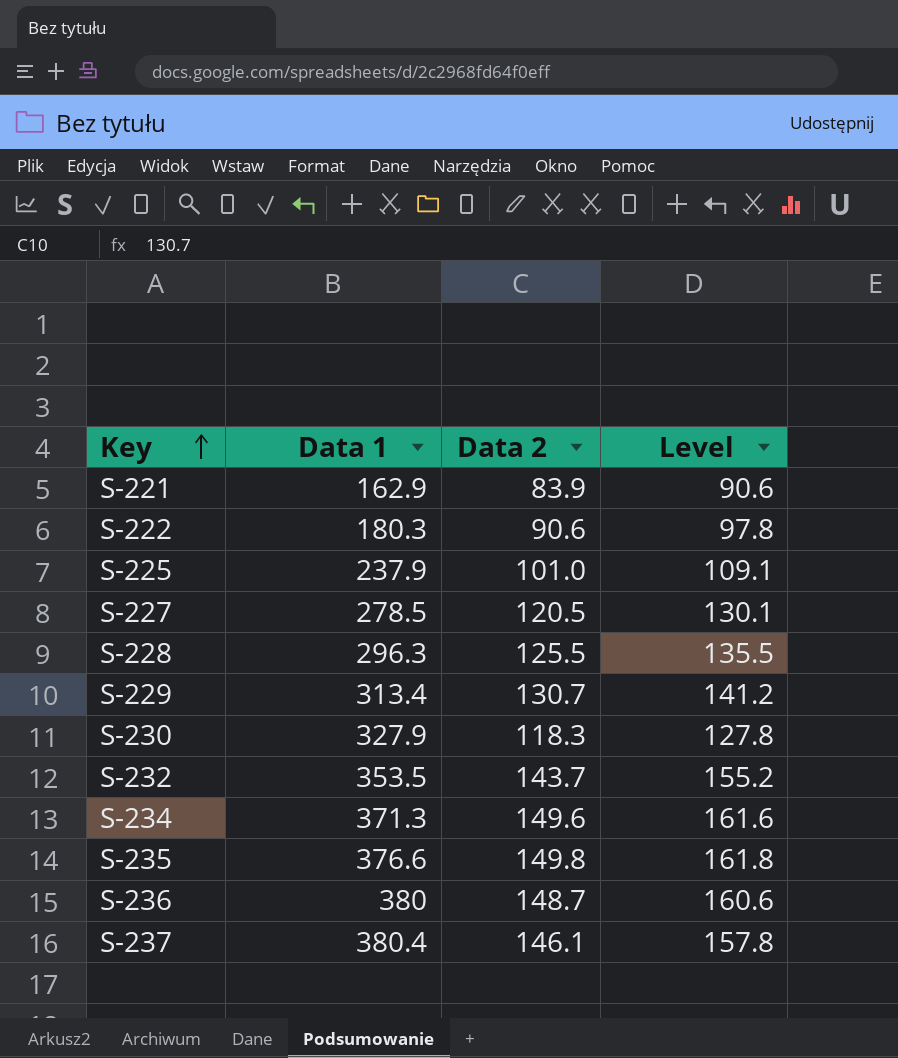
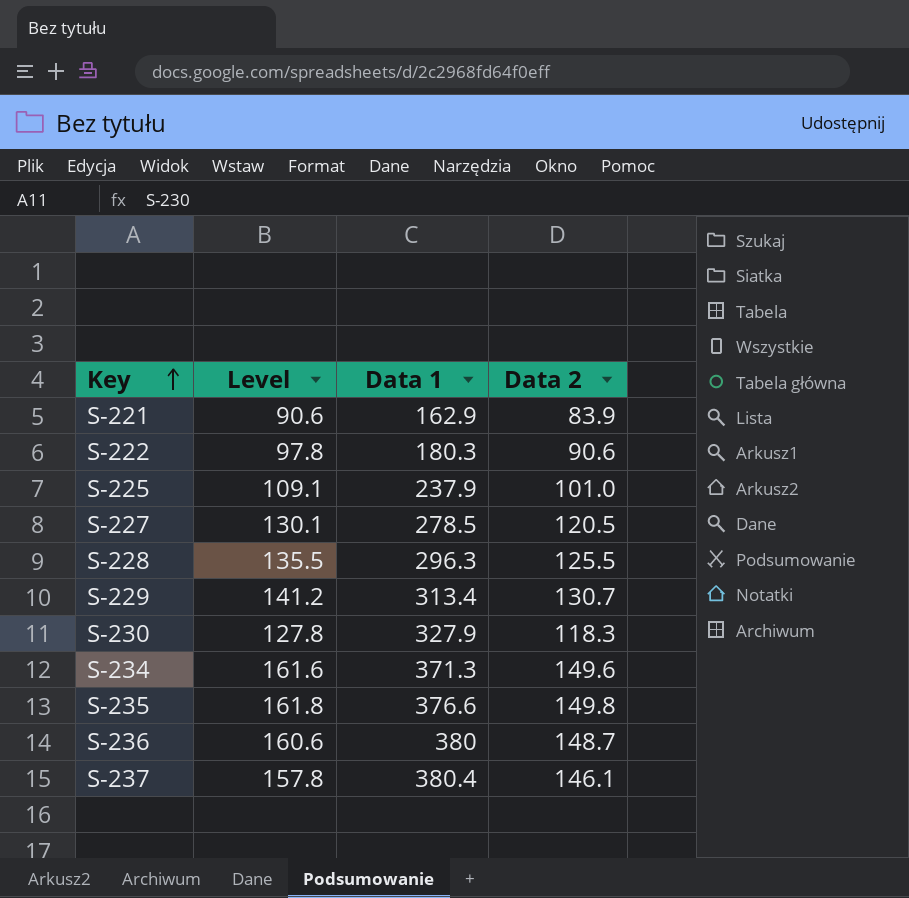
column Level | position: 4 -> 2
row S-232: 353.5 | 143.7 | 155.2 -> none

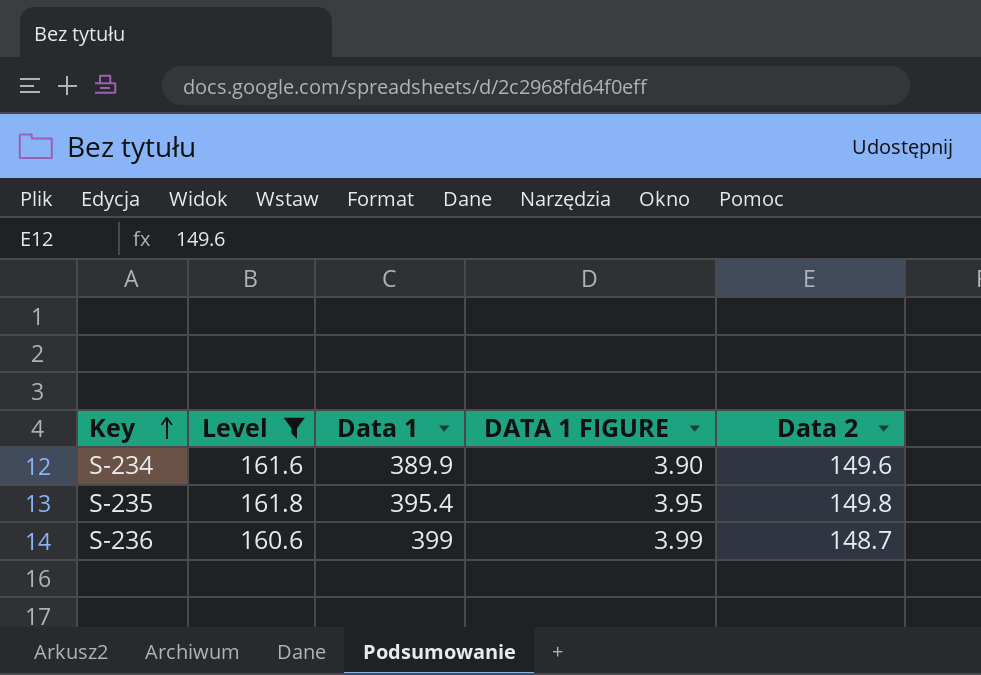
filter: none -> Level >= 160.6
column DATA 1 FIGURE | formula: none -> [Data 1] * 0.01
S-234 | Data 1: 371.3 -> 389.9
S-235 | Data 1: 376.6 -> 395.4
S-236 | Data 1: 380 -> 399

